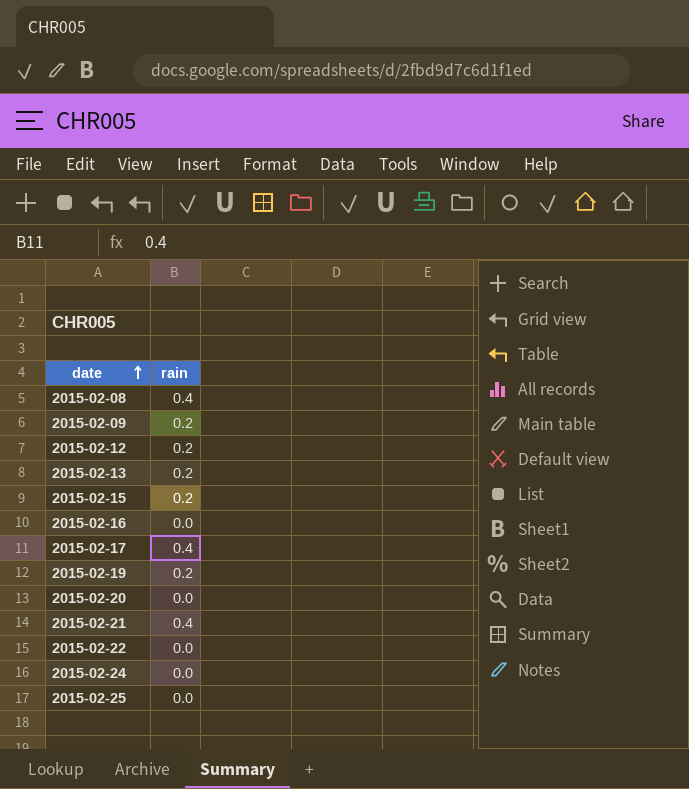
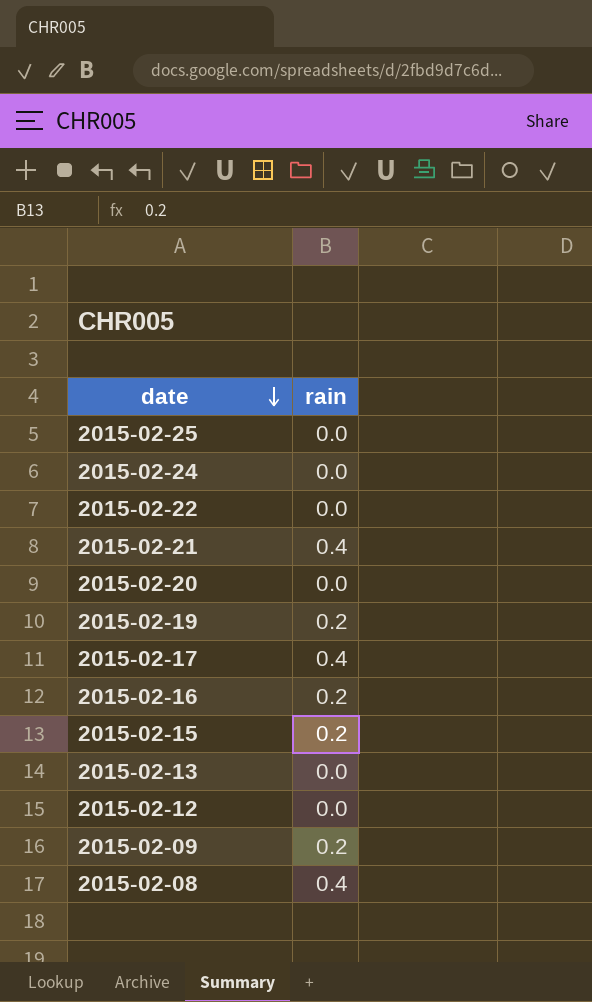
row order: date ascending -> date descending
2015-02-16 | rain: 0.0 -> 0.2
2015-02-13 | rain: 0.2 -> 0.0
2015-02-12 | rain: 0.2 -> 0.0

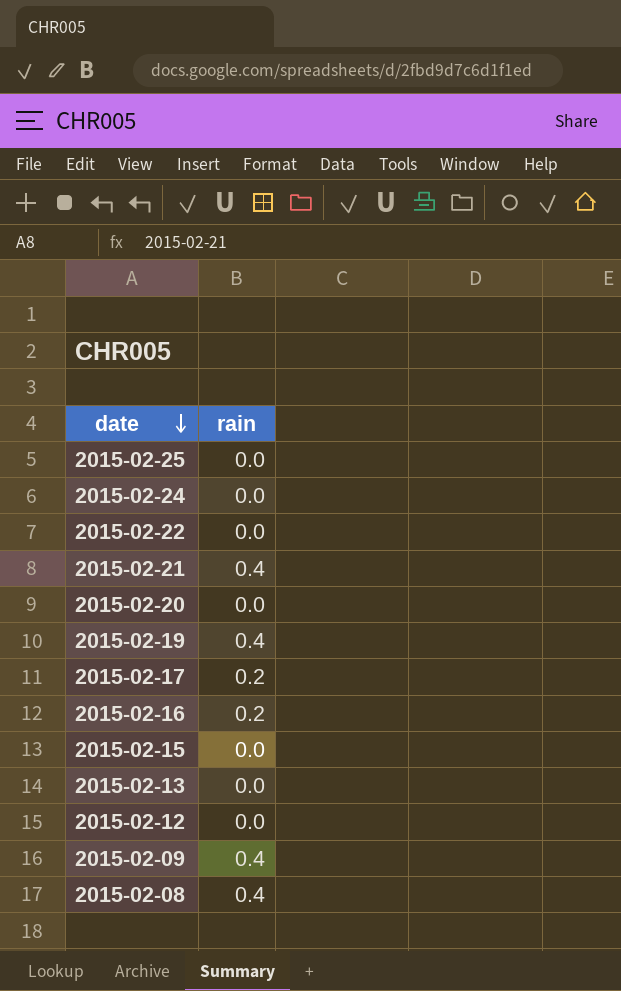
2015-02-19 | rain: 0.2 -> 0.4
2015-02-17 | rain: 0.4 -> 0.2
2015-02-15 | rain: 0.2 -> 0.0
2015-02-09 | rain: 0.2 -> 0.4

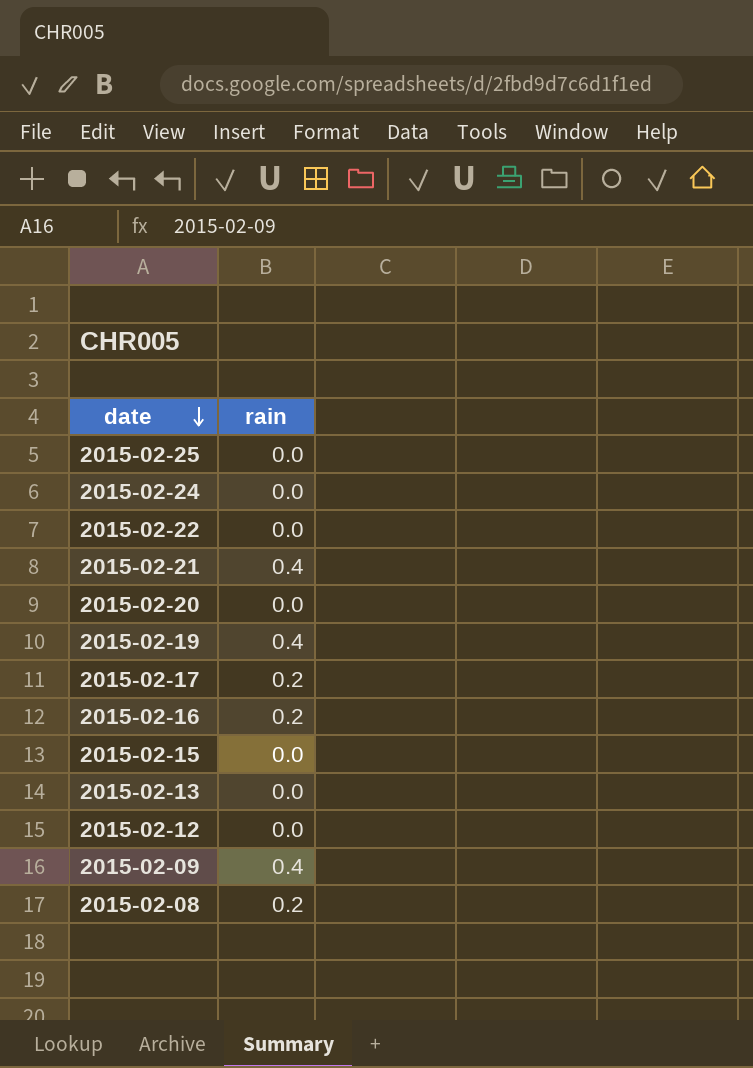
2015-02-08 | rain: 0.4 -> 0.2

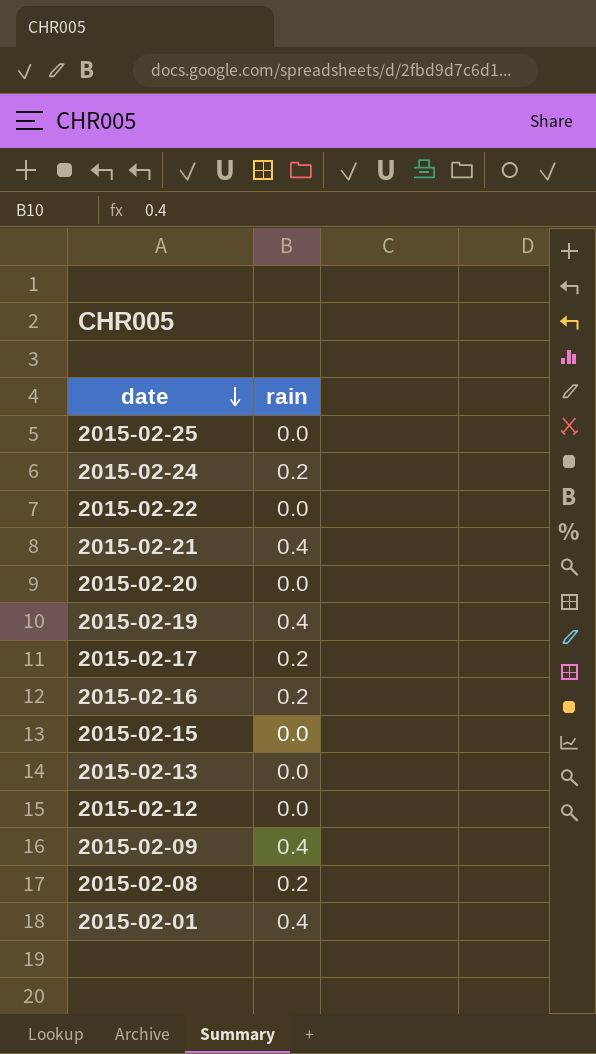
2015-02-24 | rain: 0.0 -> 0.2
row 2015-02-01: none -> 0.4

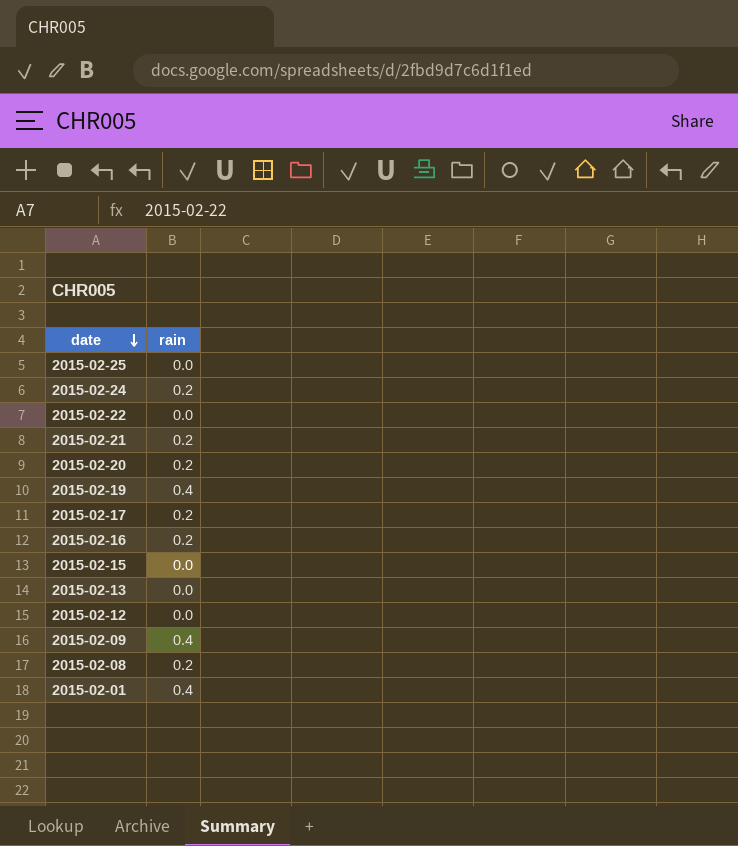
2015-02-21 | rain: 0.4 -> 0.2
2015-02-20 | rain: 0.0 -> 0.2

